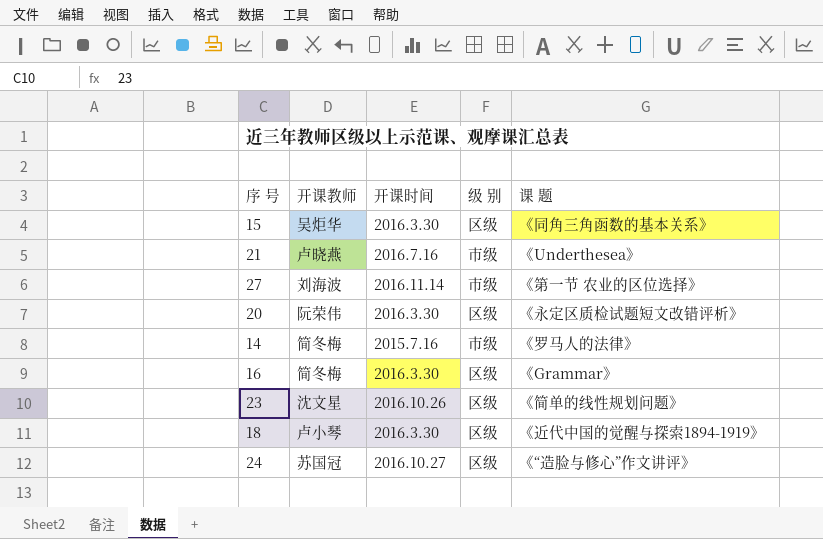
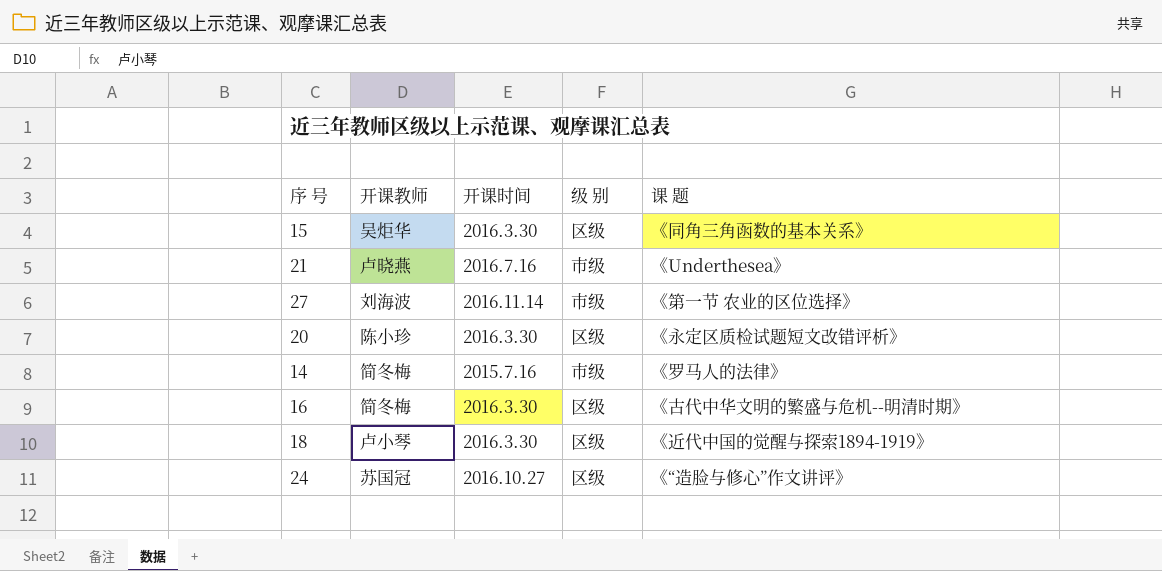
row 23: 沈文星 | 2016.10.26 | 区级 | 《简单的线性规划问题》 -> none
20 | 开课教师: 阮荣伟 -> 陈小珍
16 | 课 题: 《Grammar》 -> 《古代中华文明的繁盛与危机--明清时期》

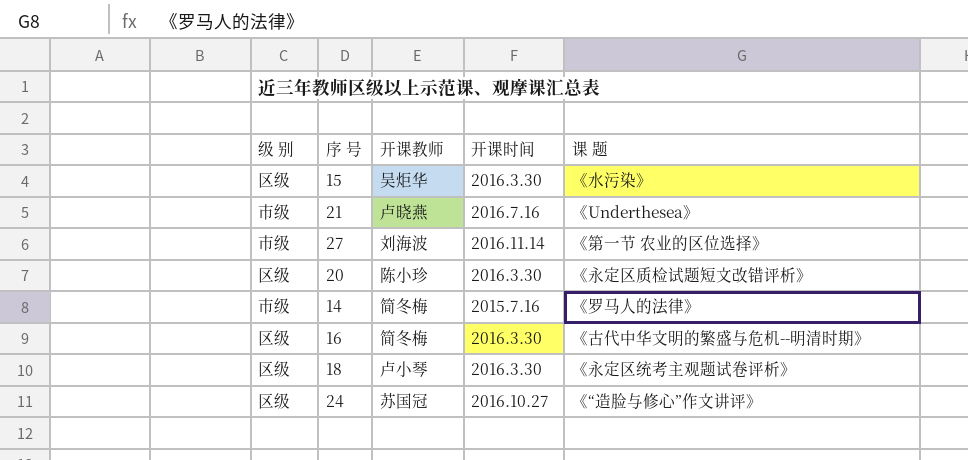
column 级 别 | position: 4 -> 1
15 | 课 题: 《同角三角函数的基本关系》 -> 《水污染》
18 | 课 题: 《近代中国的觉醒与探索1894-1919》 -> 《永定区统考主观题试卷评析》

